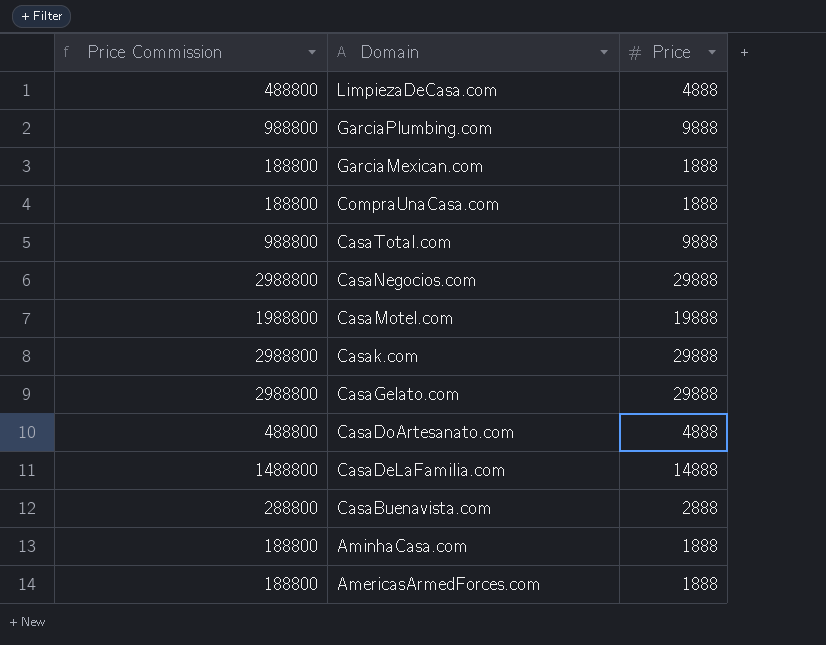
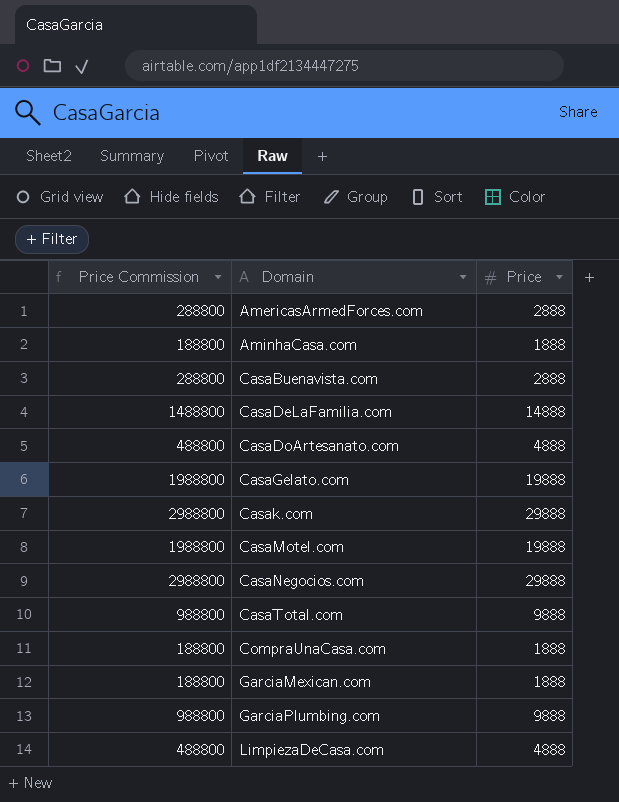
row order: Domain descending -> Domain ascending
AmericasArmedForces.com | Price Commission: 188800 -> 288800
AmericasArmedForces.com | Price: 1888 -> 2888
CasaGelato.com | Price Commission: 2988800 -> 1988800
CasaGelato.com | Price: 29888 -> 19888

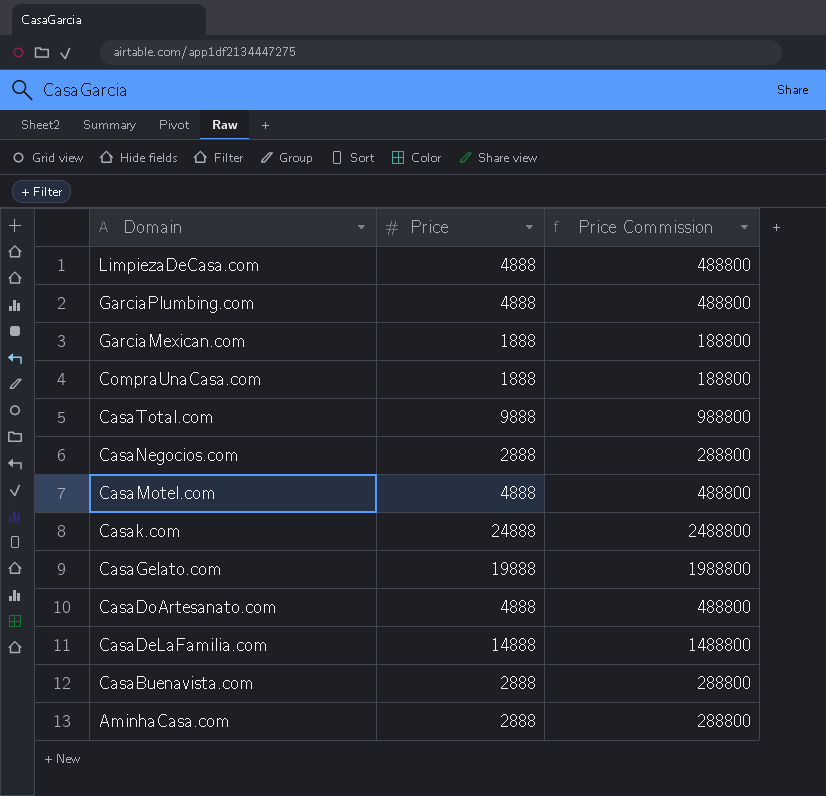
row order: Domain ascending -> Domain descending
column Price Commission | position: 1 -> 3
row AmericasArmedForces.com: 288800 | 2888 -> none
GarciaPlumbing.com | Price: 9888 -> 4888
GarciaPlumbing.com | Price Commission: 988800 -> 488800
CasaNegocios.com | Price: 29888 -> 2888
CasaNegocios.com | Price Commission: 2988800 -> 288800
CasaMotel.com | Price: 19888 -> 4888
CasaMotel.com | Price Commission: 1988800 -> 488800
Casak.com | Price: 29888 -> 24888
Casak.com | Price Commission: 2988800 -> 2488800
AminhaCasa.com | Price: 1888 -> 2888
AminhaCasa.com | Price Commission: 188800 -> 288800

